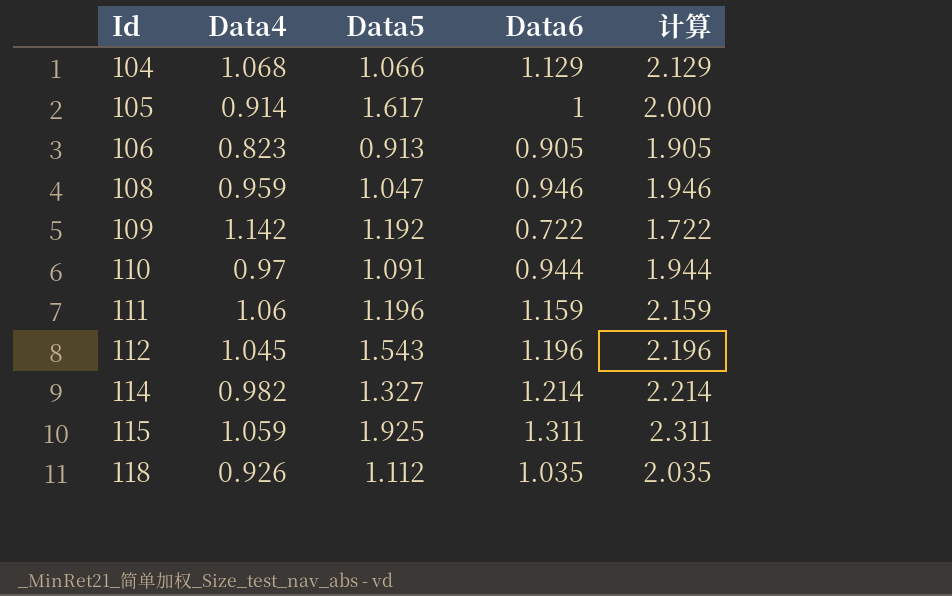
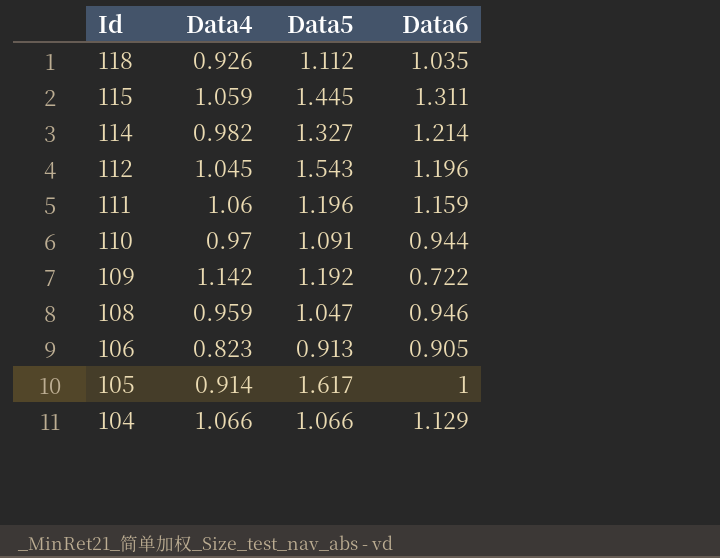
row order: Id ascending -> Id descending
column 计算 | formula: [Data6] + 1 -> none
115 | Data5: 1.925 -> 1.445
104 | Data4: 1.068 -> 1.066

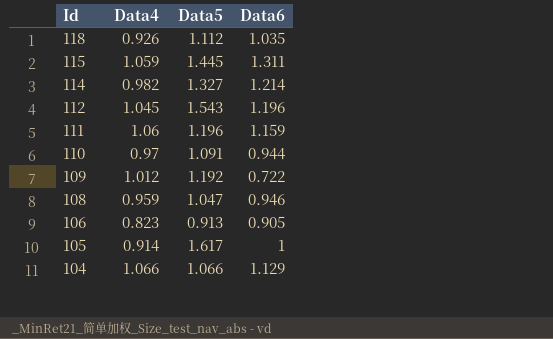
109 | Data4: 1.142 -> 1.012

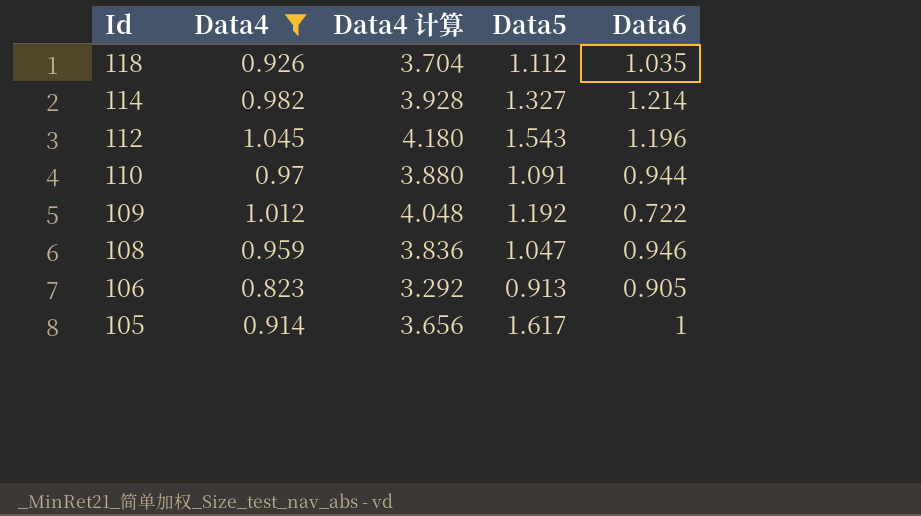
filter: none -> Data4 <= 1.045
column Data4 计算 | formula: none -> [Data4] * 4

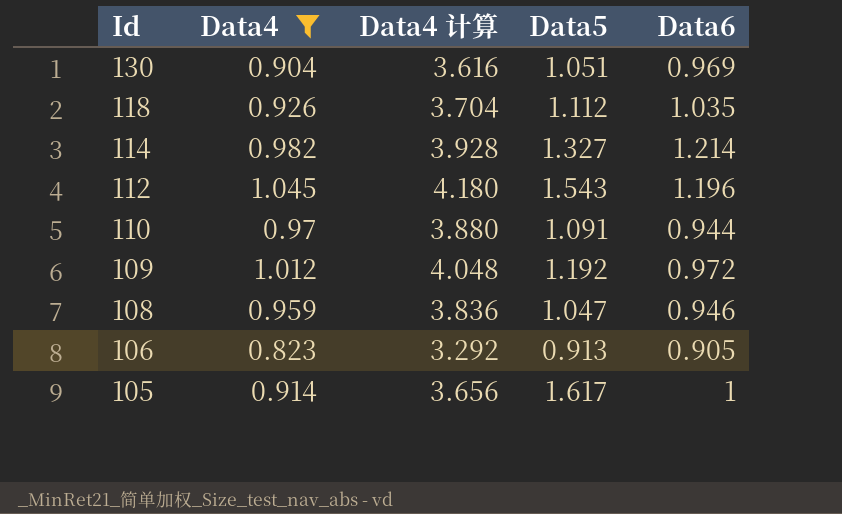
row 130: none -> 0.904 | 3.616 | 1.051 | 0.969
109 | Data6: 0.722 -> 0.972

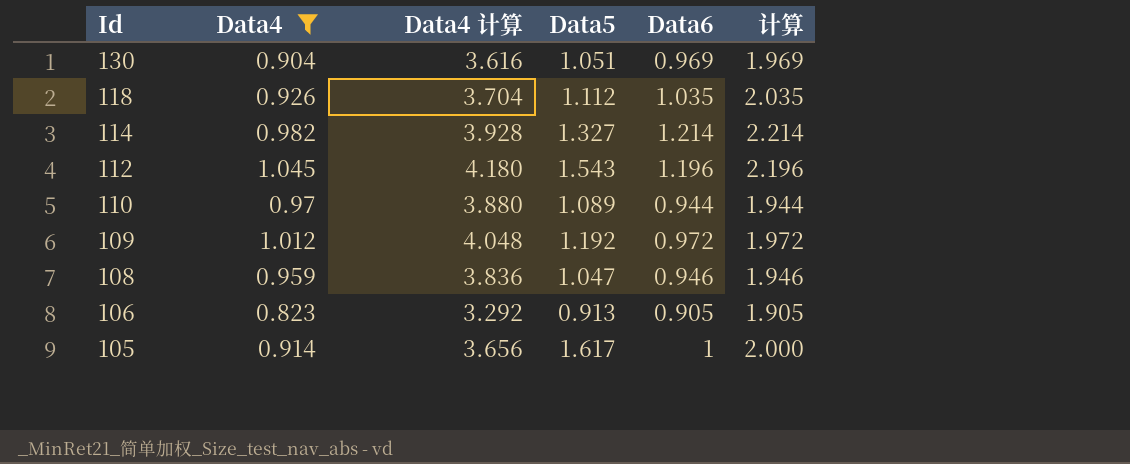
column 计算 | formula: none -> [Data6] + 1
110 | Data5: 1.091 -> 1.089

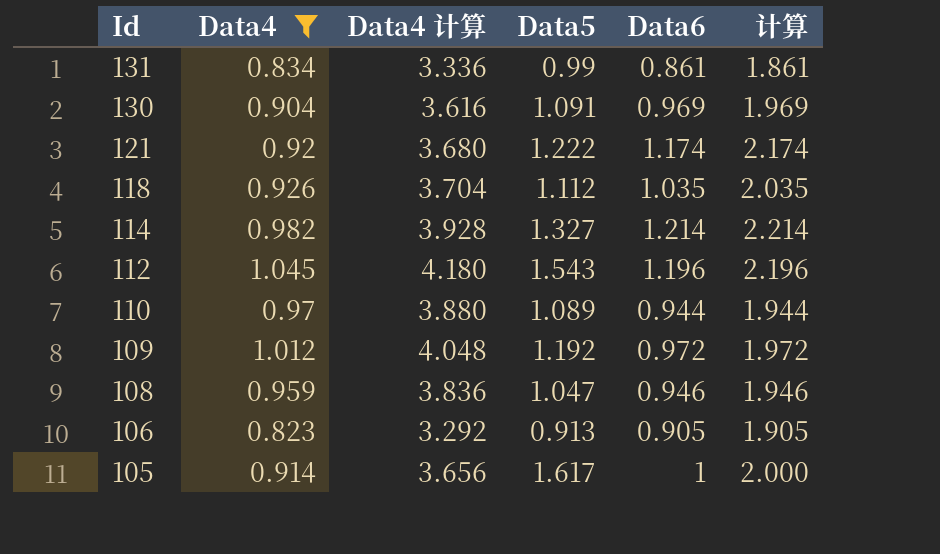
row 131: none -> 0.834 | 3.336 | 0.99 | 0.861 | 1.861
130 | Data5: 1.051 -> 1.091
row 121: none -> 0.92 | 3.680 | 1.222 | 1.174 | 2.174

